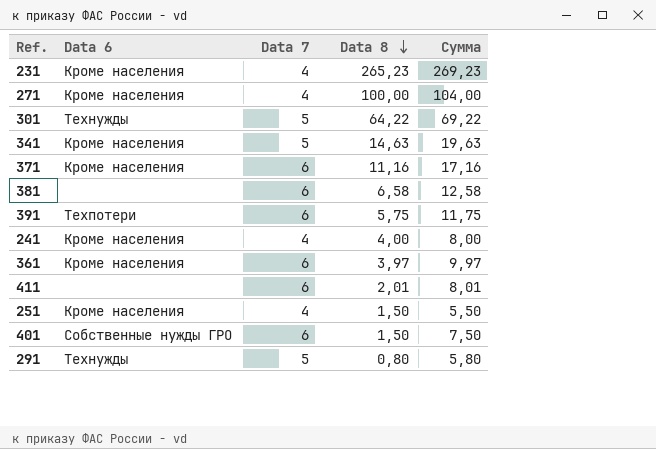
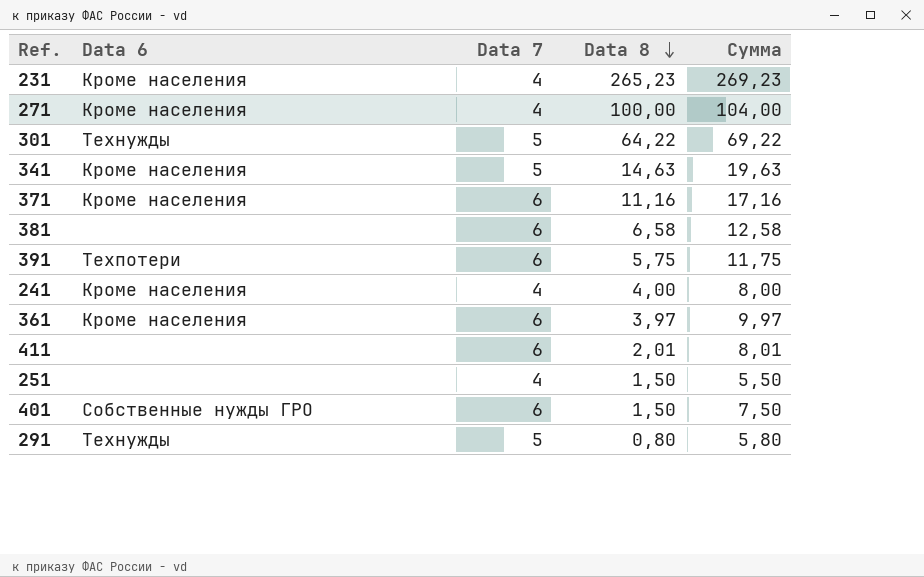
251 | Data 6: Кроме населения -> none

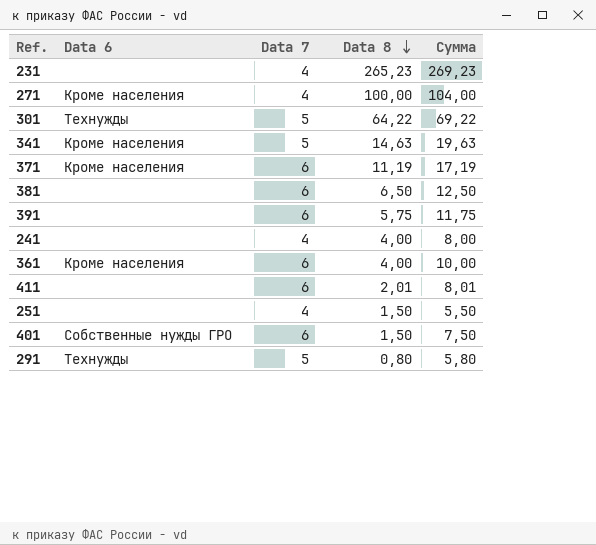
231 | Data 6: Кроме населения -> none
371 | Data 8: 11,16 -> 11,19
371 | Сумма: 17,16 -> 17,19
381 | Data 8: 6,58 -> 6,50
381 | Сумма: 12,58 -> 12,50
391 | Data 6: Техпотери -> none
241 | Data 6: Кроме населения -> none
361 | Data 8: 3,97 -> 4,00
361 | Сумма: 9,97 -> 10,00

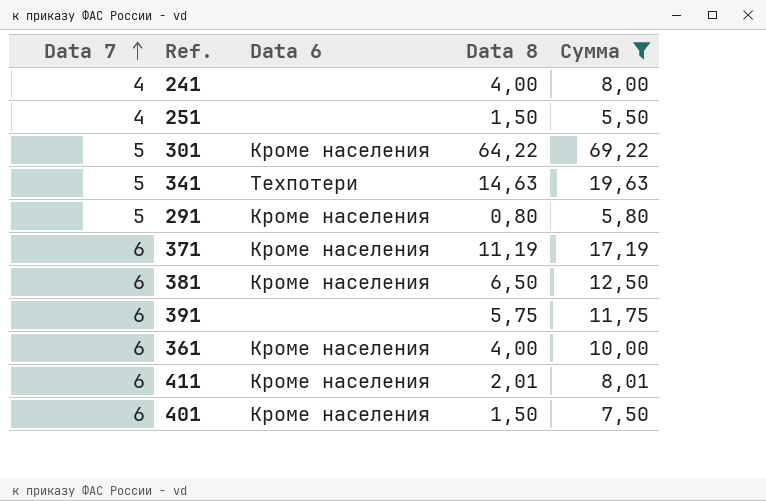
filter: none -> Сумма <= 69,22
row order: Data 8 descending -> Data 7 ascending
column Data 7 | position: 3 -> 1
301 | Data 6: Технужды -> Кроме населения
341 | Data 6: Кроме населения -> Техпотери
291 | Data 6: Технужды -> Кроме населения
381 | Data 6: none -> Кроме населения
411 | Data 6: none -> Кроме населения
401 | Data 6: Собственные нужды ГРО -> Кроме населения

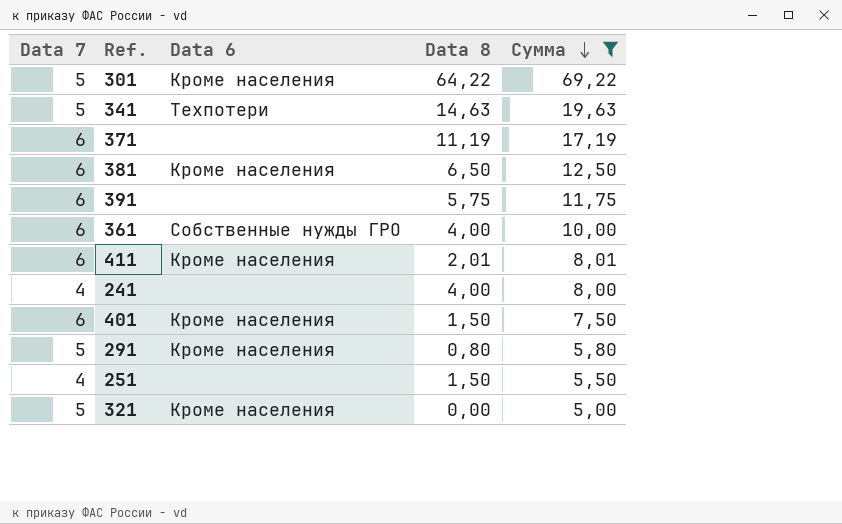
row order: Data 7 ascending -> Сумма descending
371 | Data 6: Кроме населения -> none
361 | Data 6: Кроме населения -> Собственные нужды ГРО
row 321: none -> 5 | Кроме населения | 0,00 | 5,00

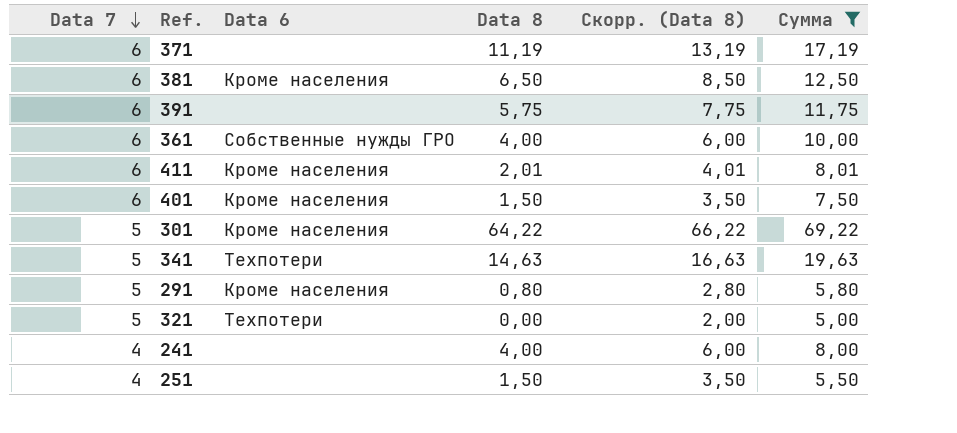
row order: Сумма descending -> Data 7 descending
column Скорр. (Data 8) | formula: none -> [Data 8] + 2
321 | Data 6: Кроме населения -> Техпотери

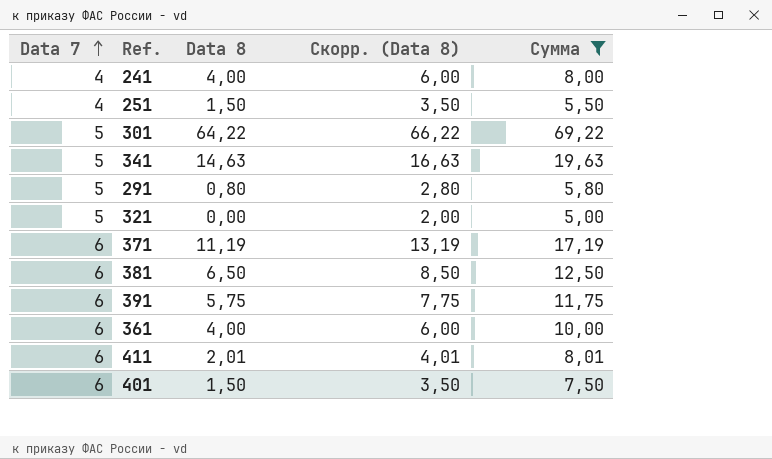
row order: Data 7 descending -> Data 7 ascending
column Data 6 | position: 3 -> none

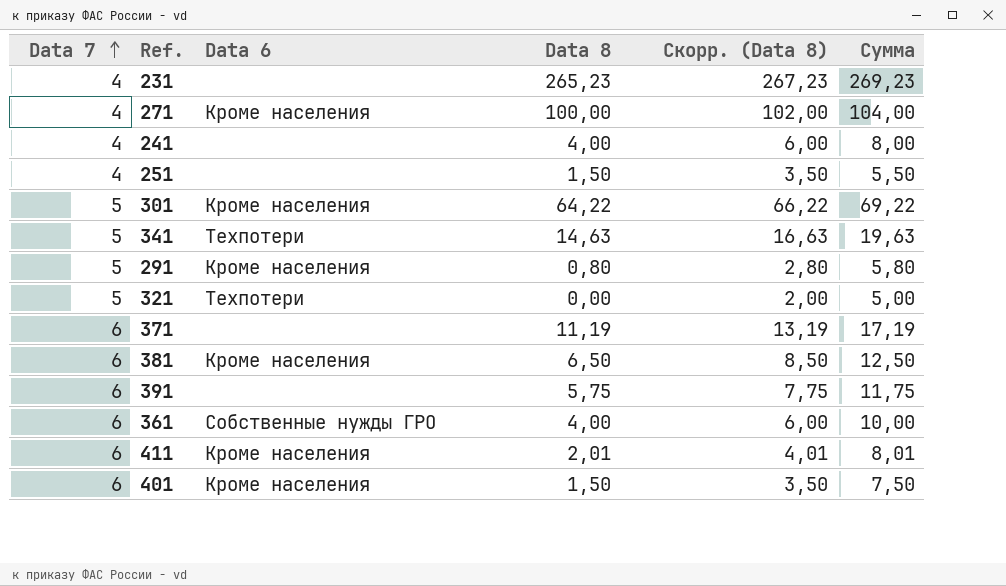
filter: Сумма <= 69,22 -> none
column Data 6 | position: none -> 3

